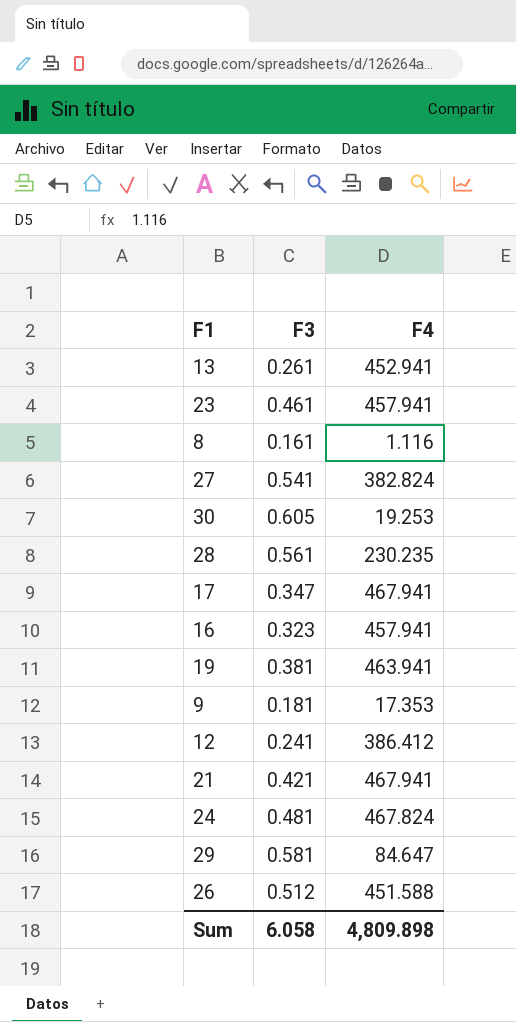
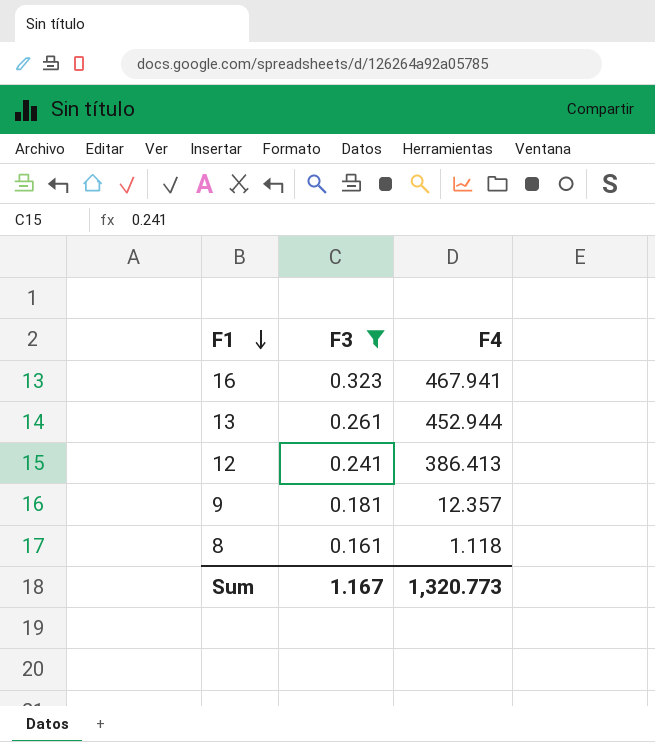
filter: none -> F3 <= 0.323
row order: none -> F1 descending
16 | F4: 457.941 -> 467.941
13 | F4: 452.941 -> 452.944
12 | F4: 386.412 -> 386.413
9 | F4: 17.353 -> 12.357
8 | F4: 1.116 -> 1.118
Sum | F3: 6.058 -> 1.167
Sum | F4: 4,809.898 -> 1,320.773

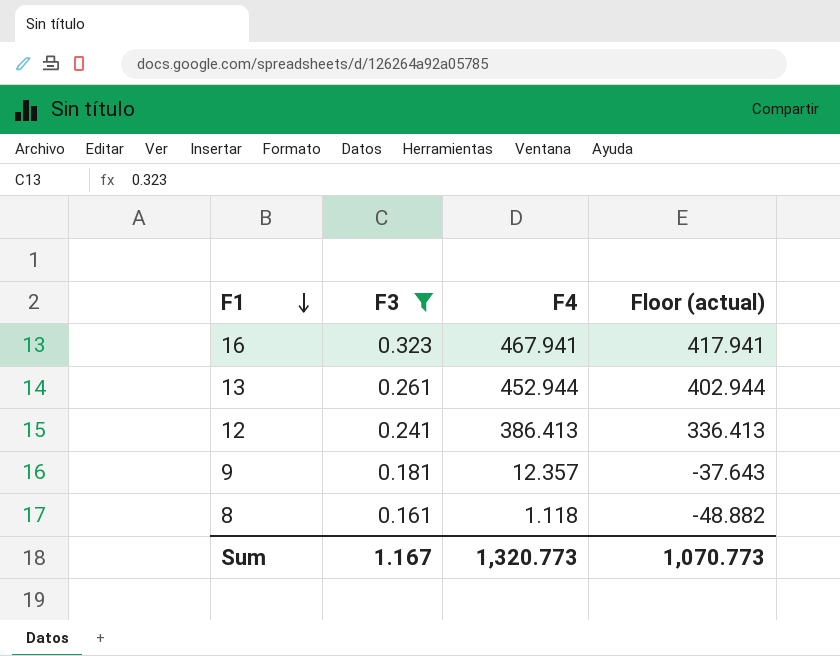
column Floor (actual) | formula: none -> [F4] - 50

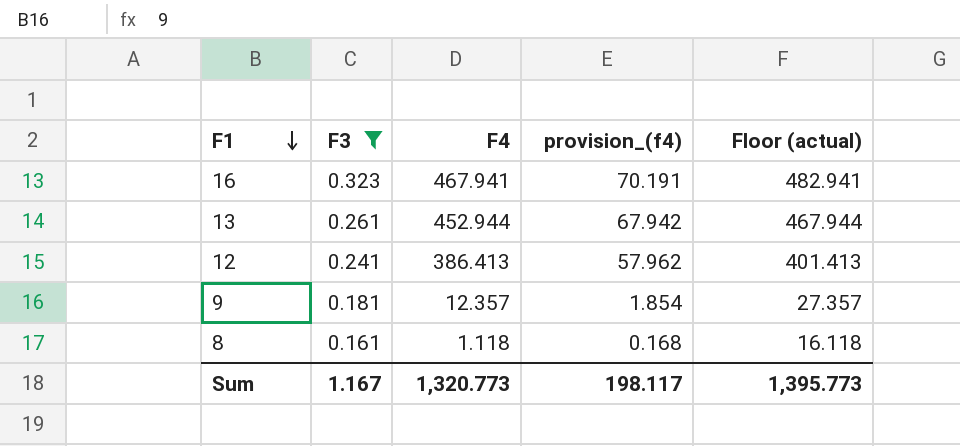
column provision_(f4) | formula: none -> [F4] * 0.15
column Floor (actual) | formula: [F4] - 50 -> [F4] + 15
Sum | Floor (actual): 1,070.773 -> 1,395.773

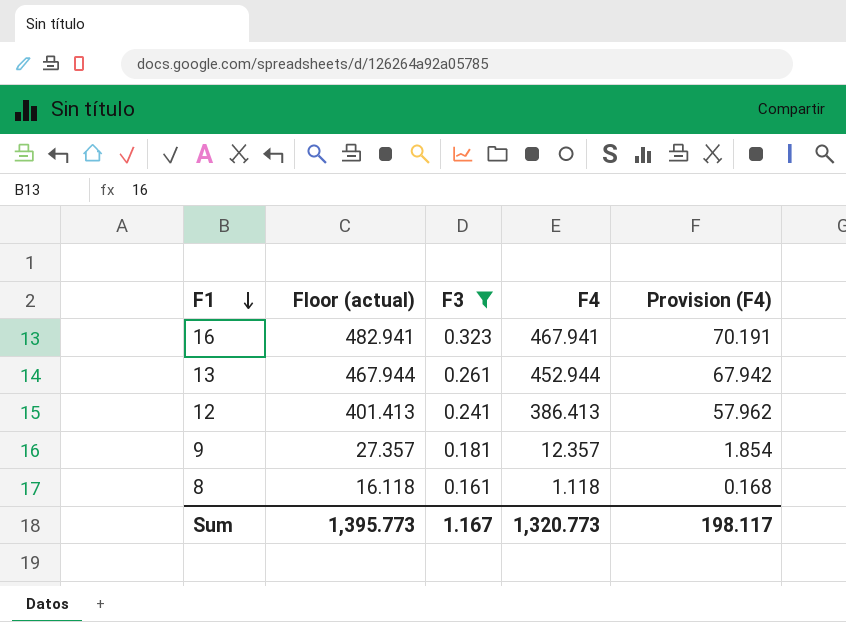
column Floor (actual) | position: 5 -> 2
column name: provision_(f4) -> Provision (F4)

